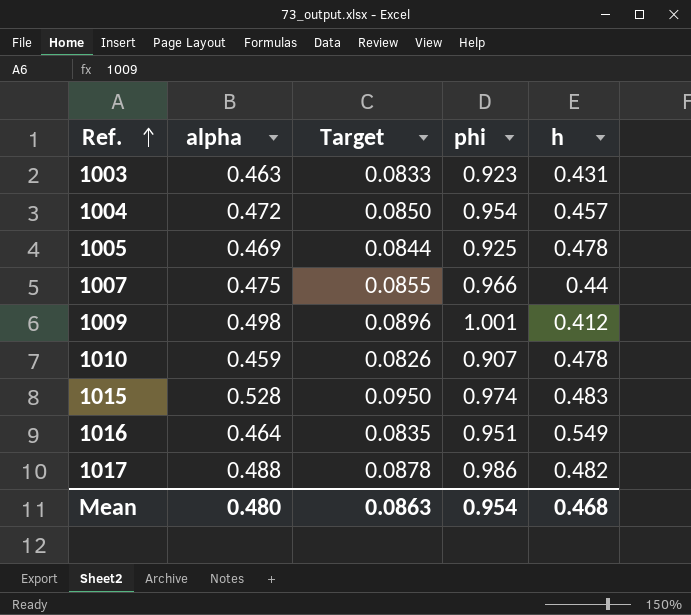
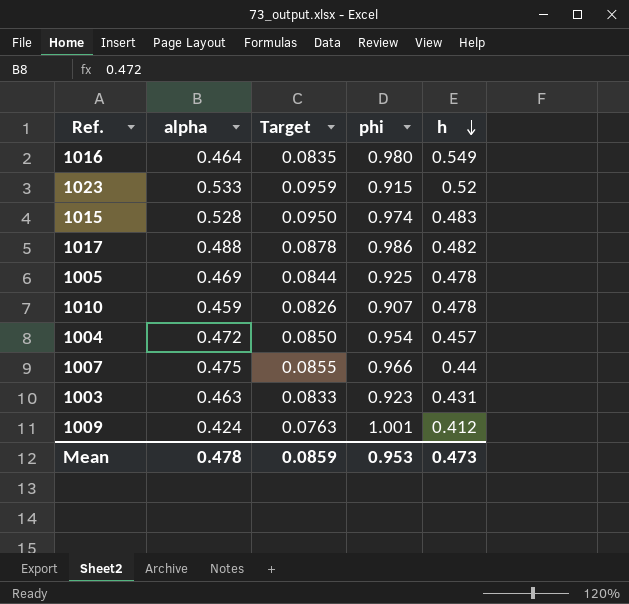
row order: Ref. ascending -> h descending
1016 | phi: 0.951 -> 0.980
row 1023: none -> 0.533 | 0.0959 | 0.915 | 0.52
1009 | alpha: 0.498 -> 0.424
1009 | Target: 0.0896 -> 0.0763
Mean | alpha: 0.480 -> 0.478
Mean | Target: 0.0863 -> 0.0859
Mean | phi: 0.954 -> 0.953
Mean | h: 0.468 -> 0.473

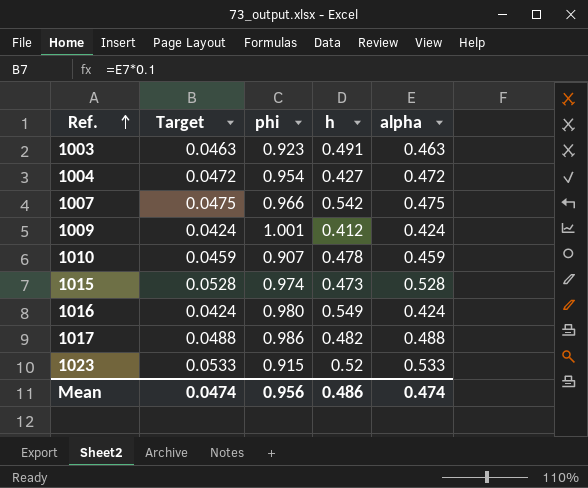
row order: h descending -> Ref. ascending
column Target | formula: [alpha] * 0.18 -> [alpha] * 0.1
column alpha | position: 2 -> 5
row 1005: 0.469 | 0.0844 | 0.925 | 0.478 -> none
1003 | h: 0.431 -> 0.491
1004 | h: 0.457 -> 0.427
1007 | h: 0.44 -> 0.542
1015 | h: 0.483 -> 0.473
1016 | alpha: 0.464 -> 0.424
Mean | Target: 0.0859 -> 0.0474
Mean | phi: 0.953 -> 0.956
Mean | h: 0.473 -> 0.486
Mean | alpha: 0.478 -> 0.474

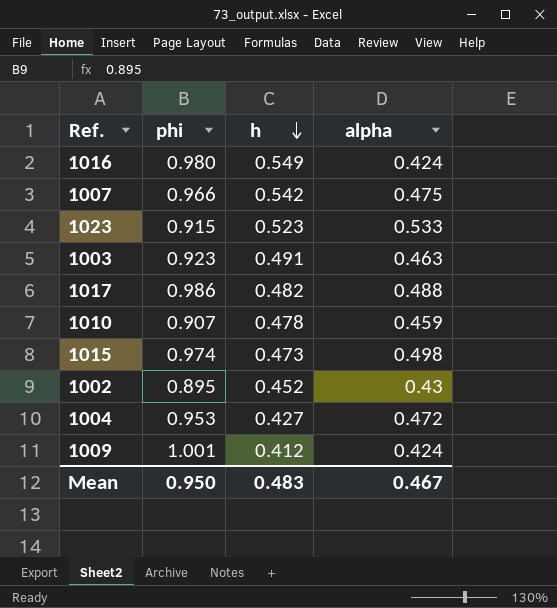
row order: Ref. ascending -> h descending
column Target | formula: [alpha] * 0.1 -> none
1023 | h: 0.52 -> 0.523
1015 | alpha: 0.528 -> 0.498
row 1002: none -> 0.895 | 0.452 | 0.43
1004 | phi: 0.954 -> 0.953
Mean | phi: 0.956 -> 0.950
Mean | h: 0.486 -> 0.483
Mean | alpha: 0.474 -> 0.467

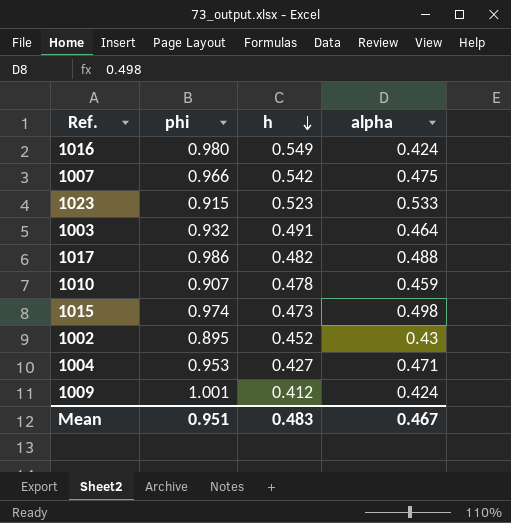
1003 | phi: 0.923 -> 0.932
1003 | alpha: 0.463 -> 0.464
1004 | alpha: 0.472 -> 0.471
Mean | phi: 0.950 -> 0.951

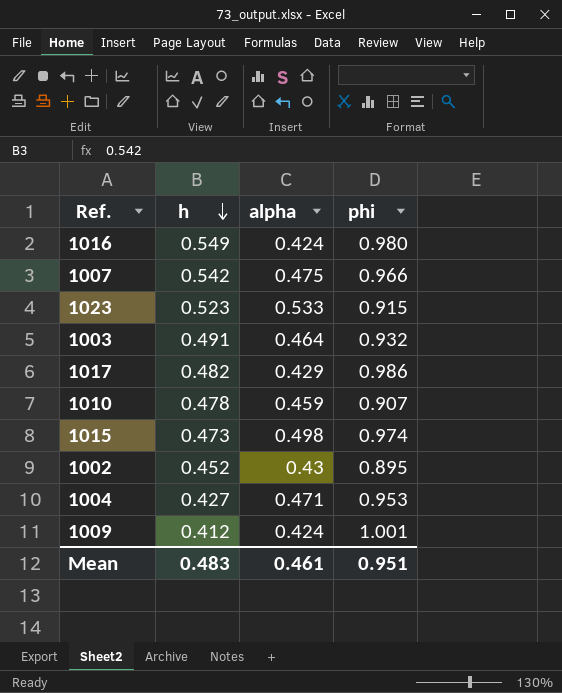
column phi | position: 2 -> 4
1017 | alpha: 0.488 -> 0.429
Mean | alpha: 0.467 -> 0.461

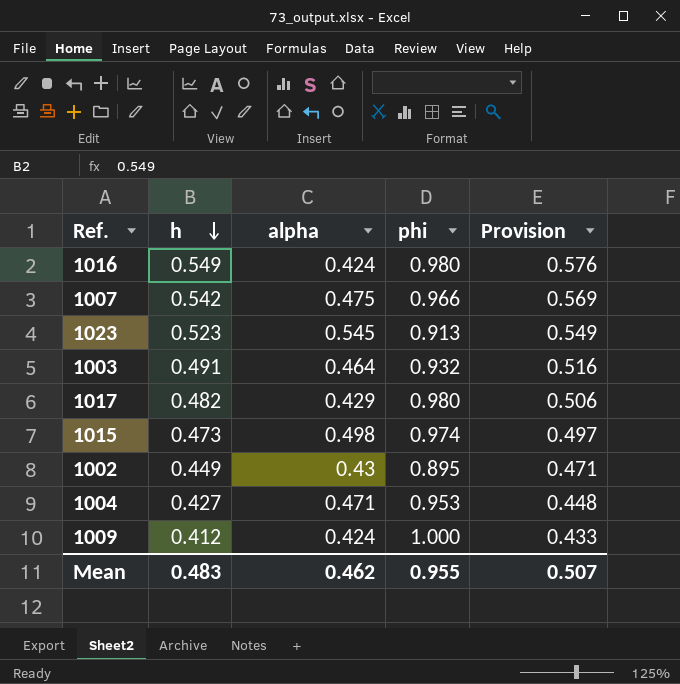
column Provision | formula: none -> [h] * 1.05
row 1010: 0.478 | 0.459 | 0.907 -> none
1023 | alpha: 0.533 -> 0.545
1023 | phi: 0.915 -> 0.913
1017 | phi: 0.986 -> 0.980
1002 | h: 0.452 -> 0.449
1009 | phi: 1.001 -> 1.000
Mean | alpha: 0.461 -> 0.462
Mean | phi: 0.951 -> 0.955

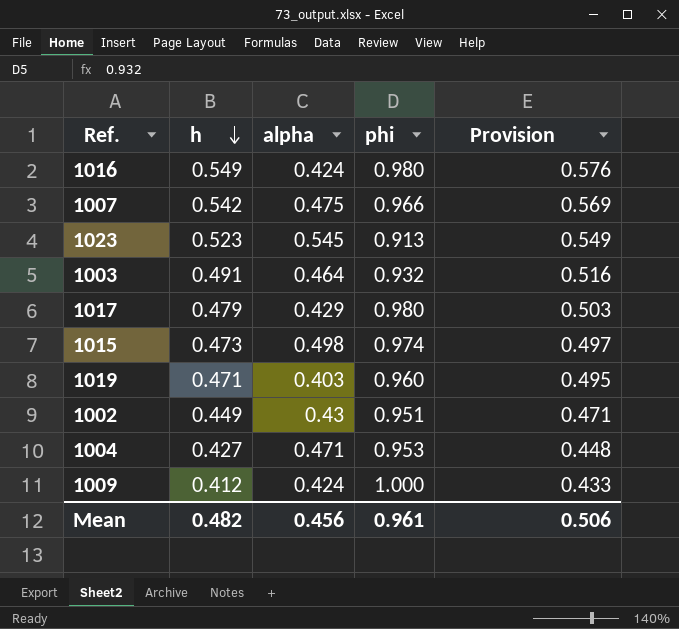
1017 | h: 0.482 -> 0.479
1017 | Provision: 0.506 -> 0.503
row 1019: none -> 0.471 | 0.403 | 0.960 | 0.495
1002 | phi: 0.895 -> 0.951
Mean | h: 0.483 -> 0.482
Mean | alpha: 0.462 -> 0.456
Mean | phi: 0.955 -> 0.961
Mean | Provision: 0.507 -> 0.506

